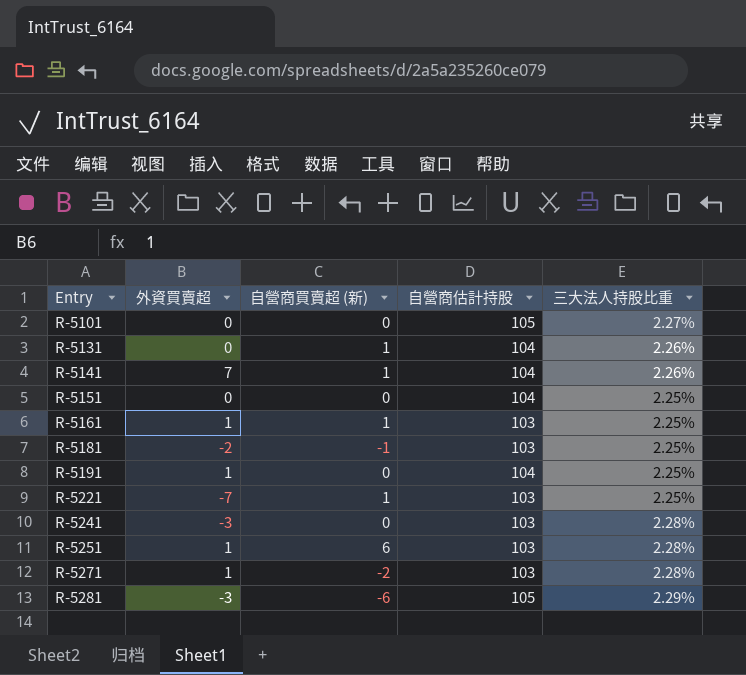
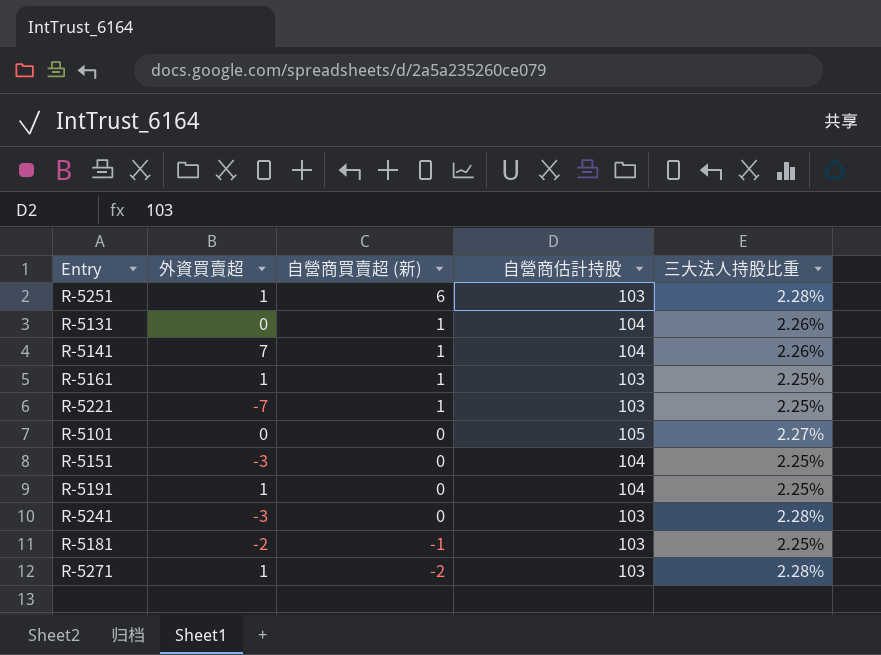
row order: Entry ascending -> 自營商買賣超 (新) descending
row R-5281: -3 | -6 | 105 | 2.29% -> none
R-5151 | 外資買賣超: 0 -> -3

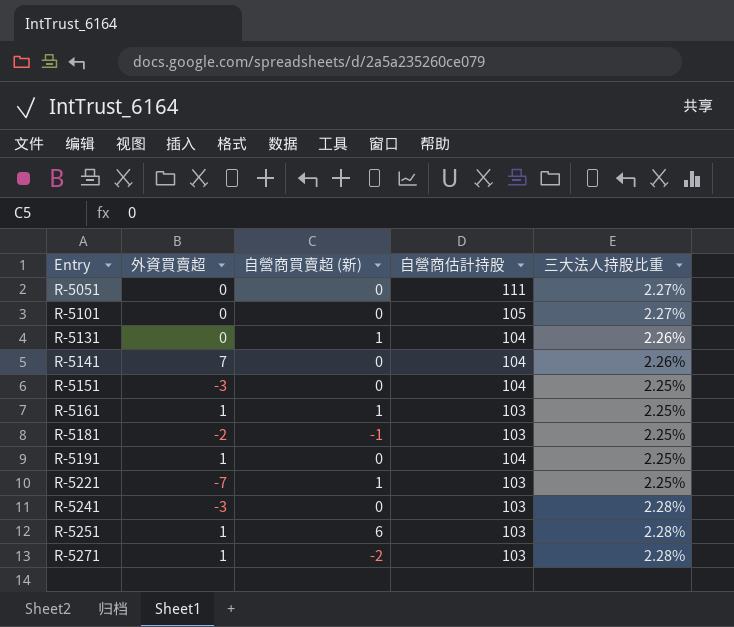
row order: 自營商買賣超 (新) descending -> Entry ascending
row R-5051: none -> 0 | 0 | 111 | 2.27%
R-5141 | 自營商買賣超 (新): 1 -> 0

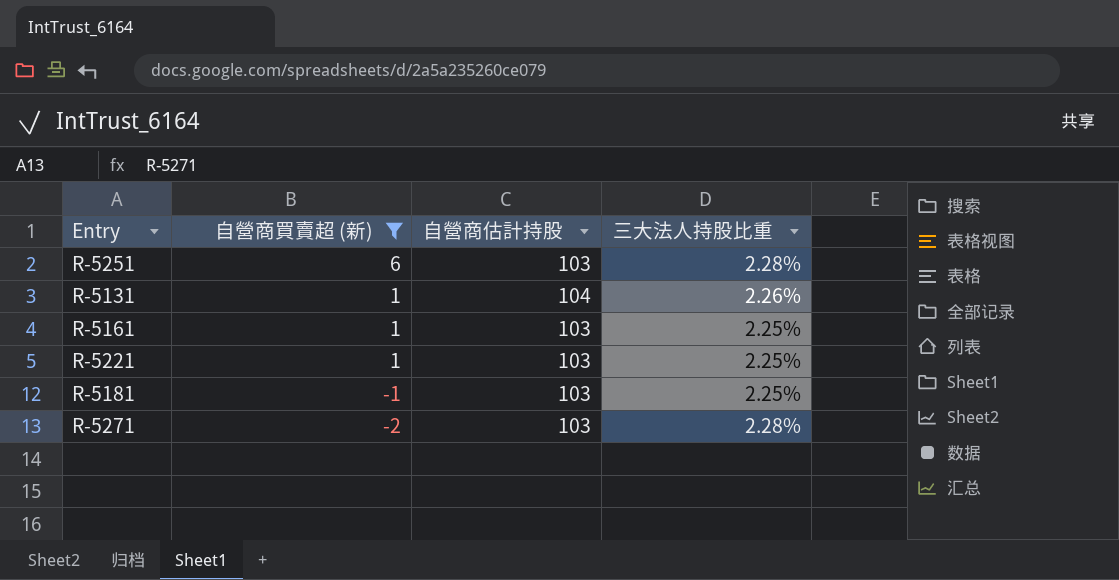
filter: none -> 自營商買賣超 (新) != 0
row order: Entry ascending -> 自營商買賣超 (新) descending
column 外資買賣超 | position: 2 -> none

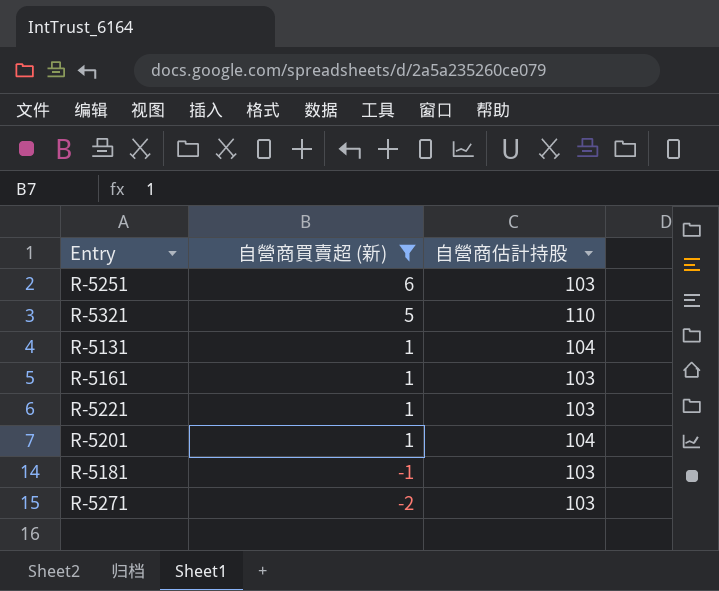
column 三大法人持股比重 | position: 4 -> none
row R-5321: none -> 5 | 110
row R-5201: none -> 1 | 104

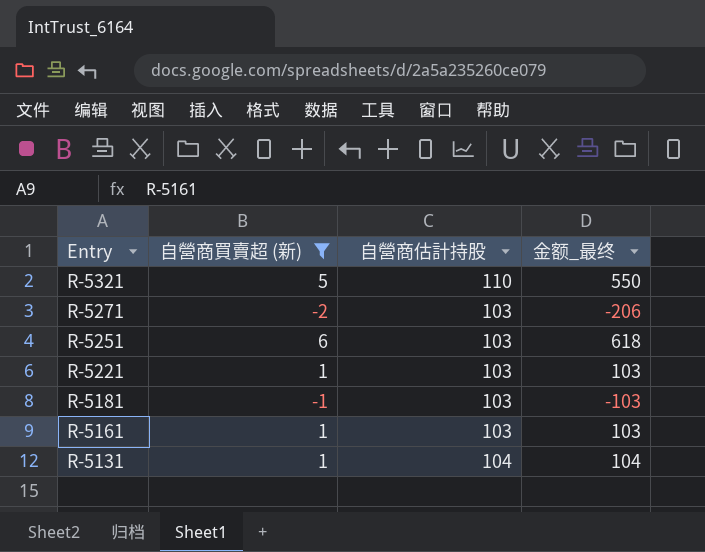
row order: 自營商買賣超 (新) descending -> Entry descending
column 金额_最终 | formula: none -> [自營商買賣超 (新)] * [自營商估計持股]
row R-5201: 1 | 104 -> none

